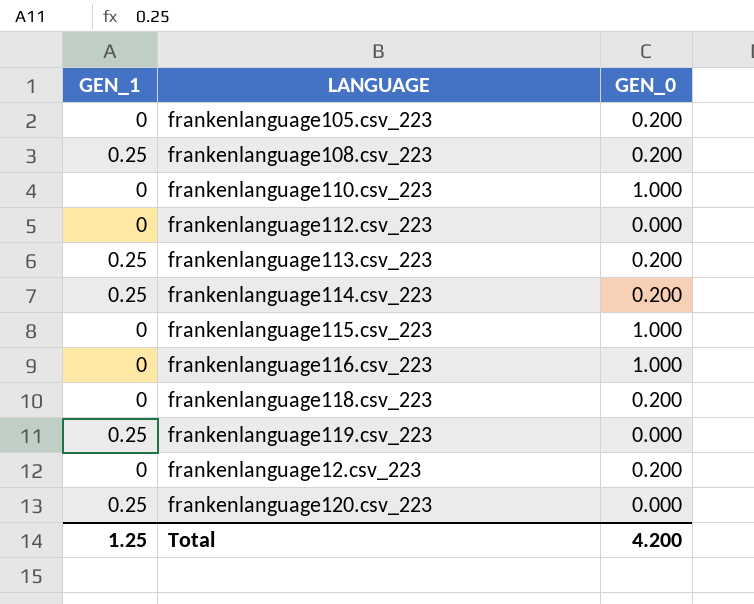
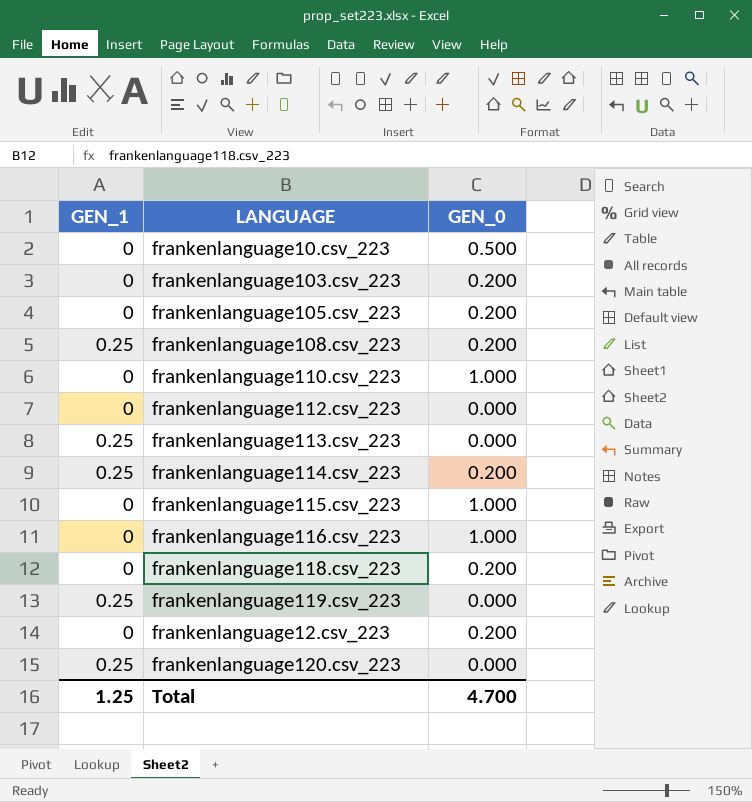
row frankenlanguage10.csv_223: none -> 0 | 0.500
row frankenlanguage103.csv_223: none -> 0 | 0.200
frankenlanguage113.csv_223 | GEN_0: 0.200 -> 0.000
Total | GEN_0: 4.200 -> 4.700

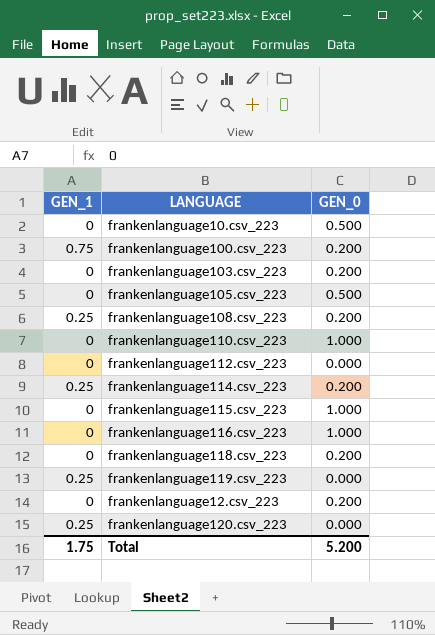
row frankenlanguage113.csv_223: 0.25 | 0.000 -> none
row frankenlanguage100.csv_223: none -> 0.75 | 0.200
frankenlanguage105.csv_223 | GEN_0: 0.200 -> 0.500
Total | GEN_1: 1.25 -> 1.75
Total | GEN_0: 4.700 -> 5.200

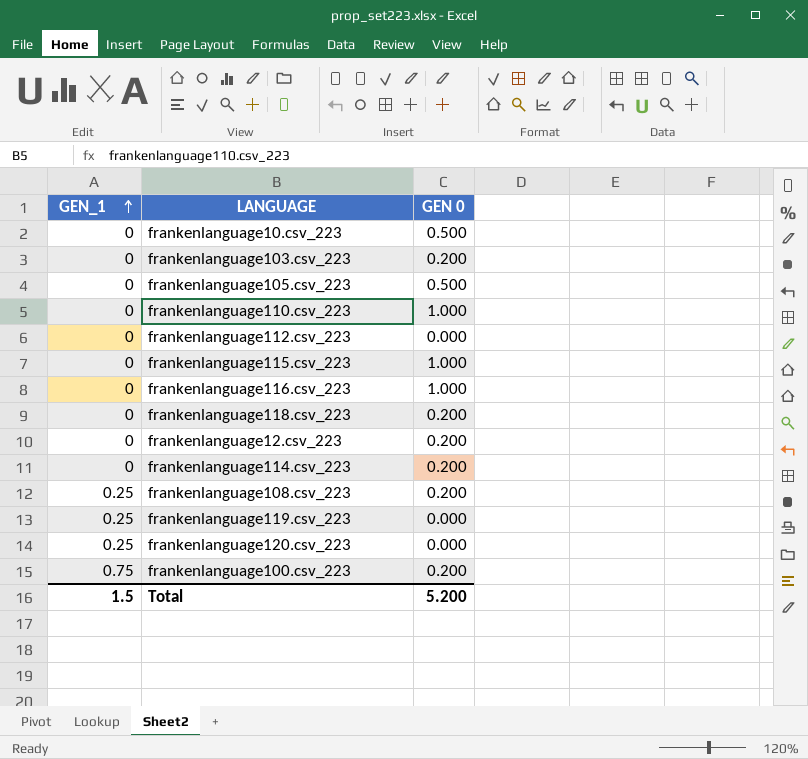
row order: none -> GEN_1 ascending
column name: GEN_0 -> GEN 0
frankenlanguage114.csv_223 | GEN_1: 0.25 -> 0
Total | GEN_1: 1.75 -> 1.5

